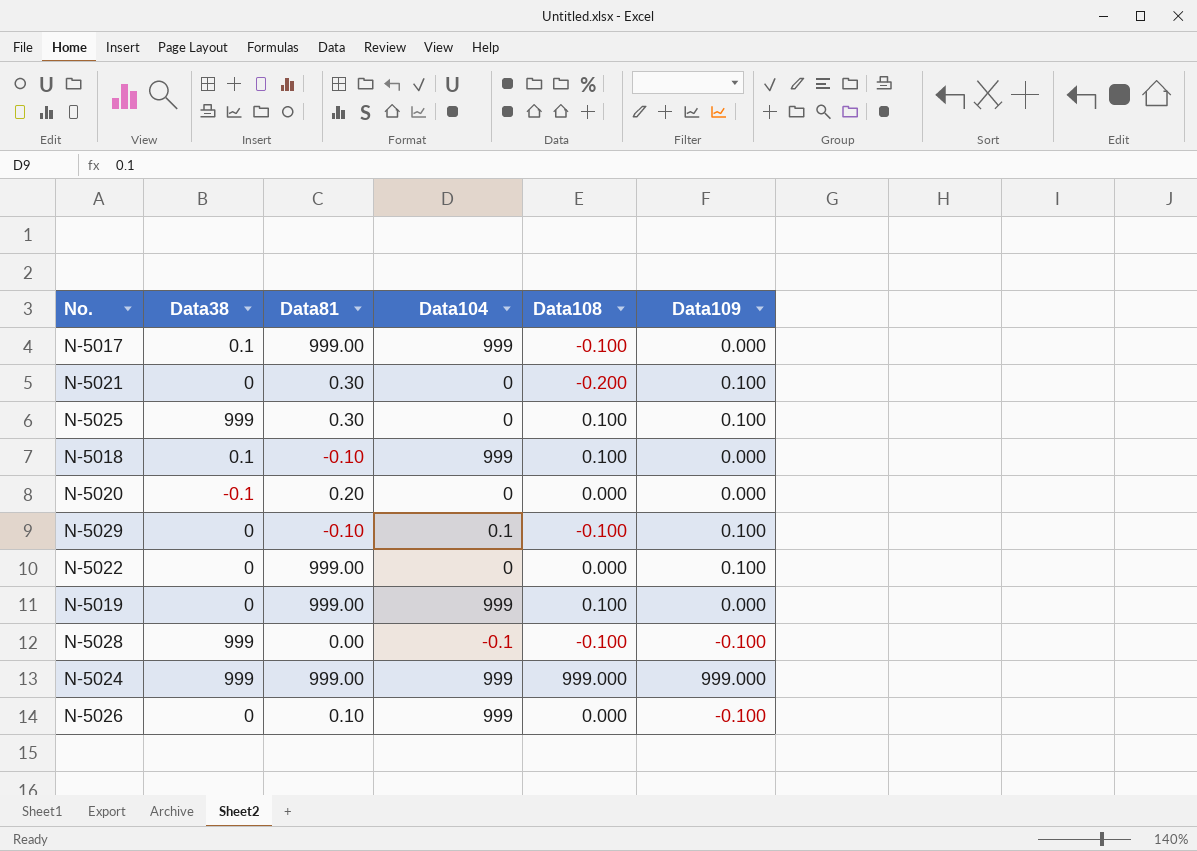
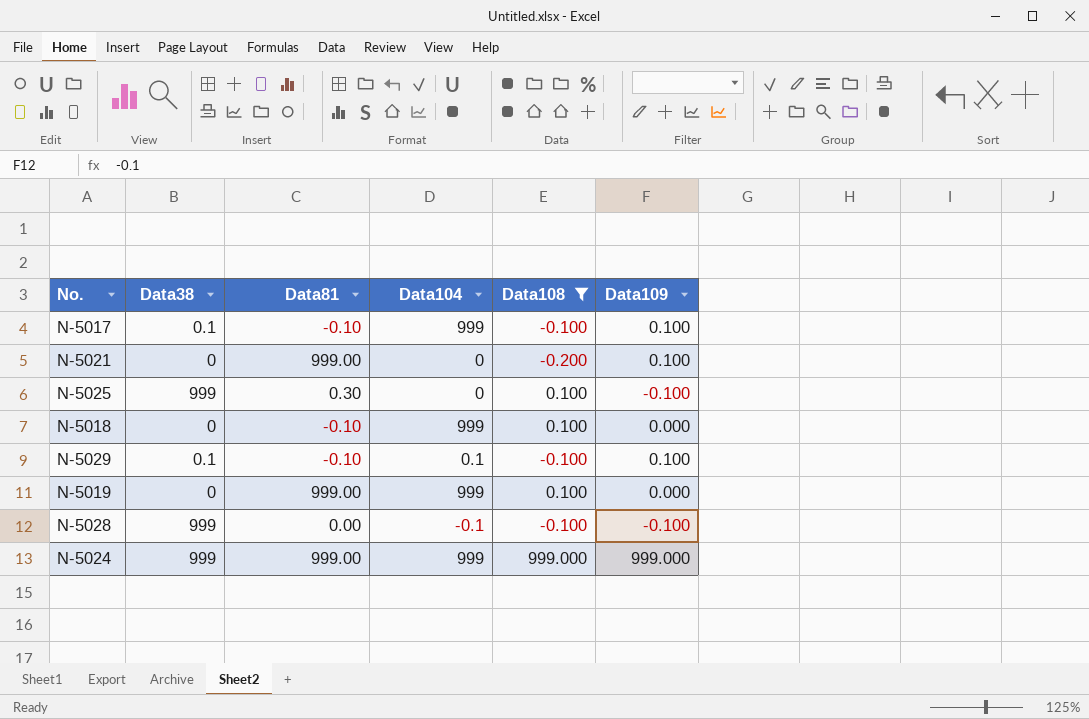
filter: none -> Data108 != 0.000
N-5017 | Data81: 999.00 -> -0.10
N-5017 | Data109: 0.000 -> 0.100
N-5021 | Data81: 0.30 -> 999.00
N-5025 | Data109: 0.100 -> -0.100
N-5018 | Data38: 0.1 -> 0
N-5029 | Data38: 0 -> 0.1

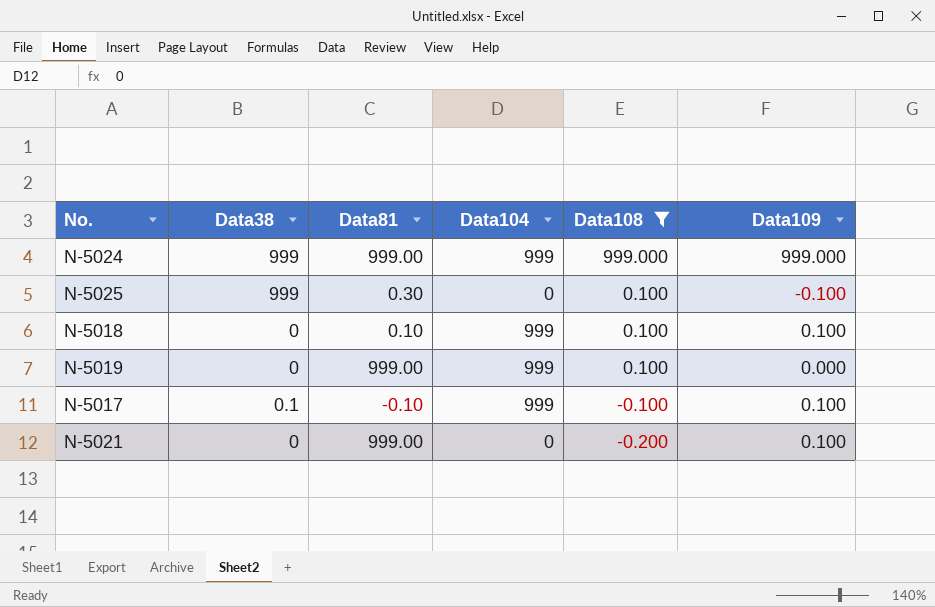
row order: none -> Data108 descending
row N-5029: 0.1 | -0.10 | 0.1 | -0.100 | 0.100 -> none
row N-5028: 999 | 0.00 | -0.1 | -0.100 | -0.100 -> none
N-5018 | Data81: -0.10 -> 0.10
N-5018 | Data109: 0.000 -> 0.100

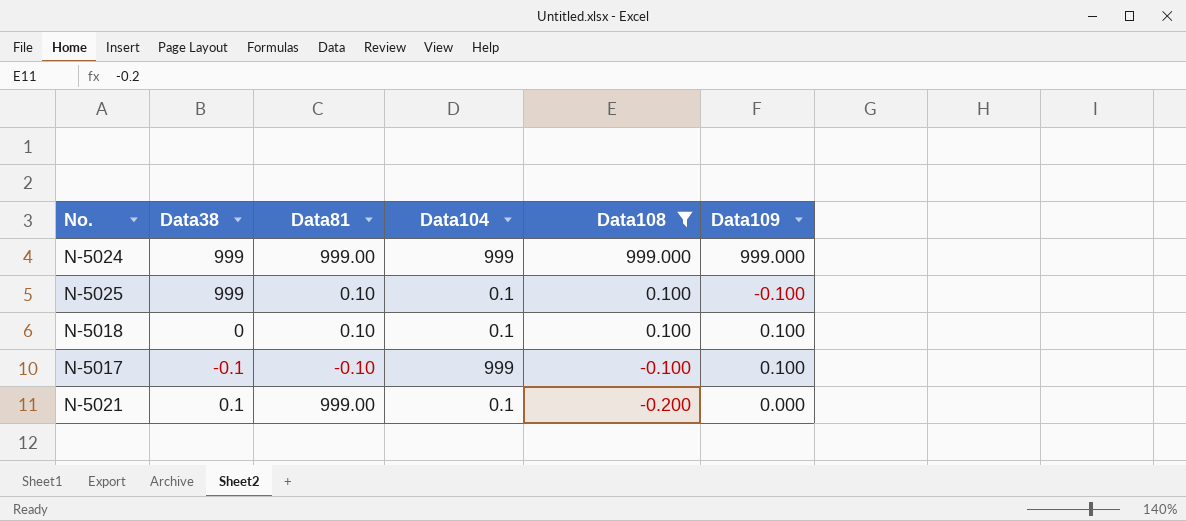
row N-5019: 0 | 999.00 | 999 | 0.100 | 0.000 -> none
N-5025 | Data81: 0.30 -> 0.10
N-5025 | Data104: 0 -> 0.1
N-5018 | Data104: 999 -> 0.1
N-5017 | Data38: 0.1 -> -0.1
N-5021 | Data38: 0 -> 0.1
N-5021 | Data104: 0 -> 0.1
N-5021 | Data109: 0.100 -> 0.000

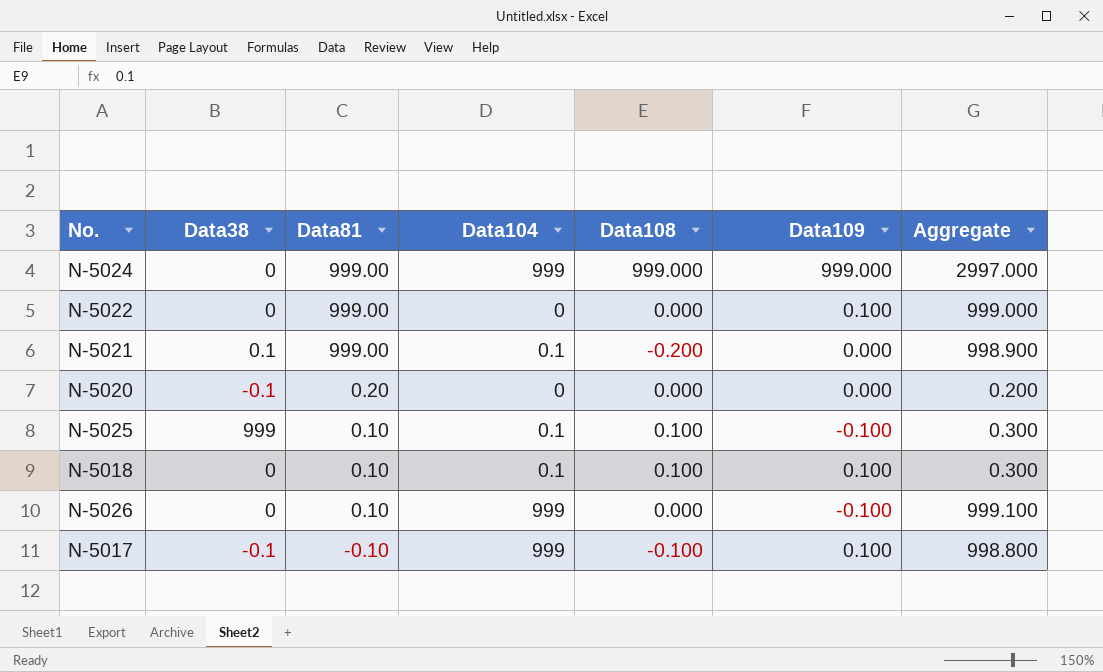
filter: Data108 != 0.000 -> none
row order: Data108 descending -> Data81 descending
column Aggregate | formula: none -> [Data81] + [Data104] + [Data108]
N-5024 | Data38: 999 -> 0

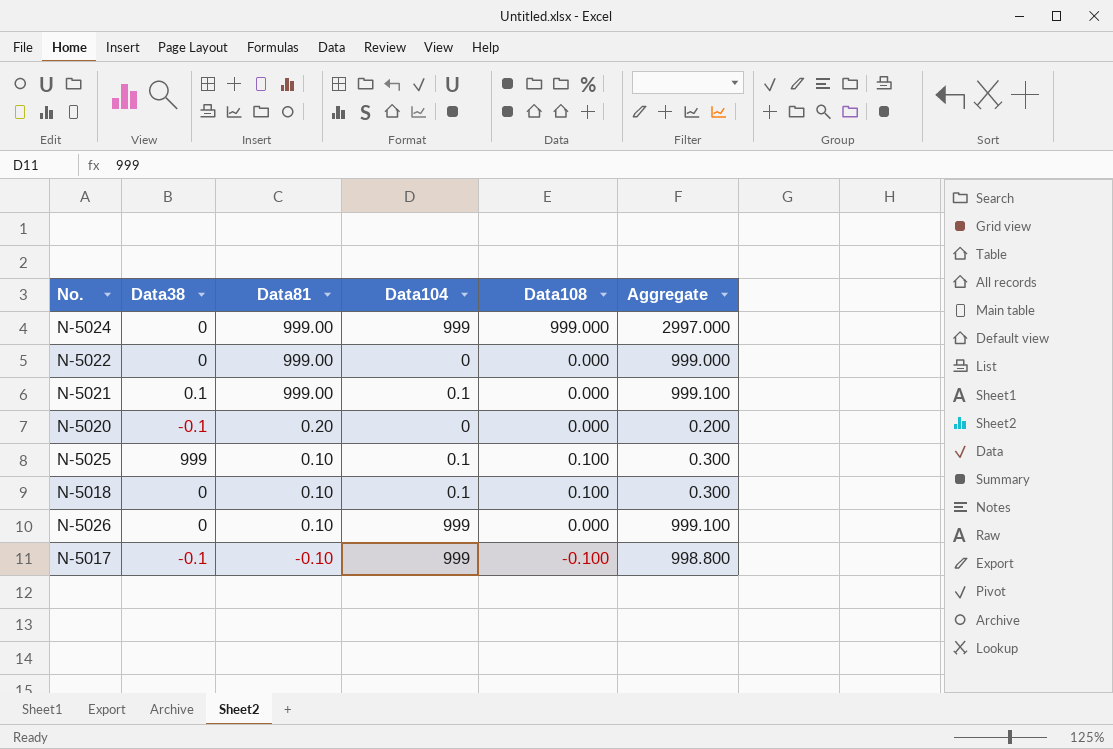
column Data109 | position: 6 -> none
N-5021 | Data108: -0.200 -> 0.000
N-5021 | Aggregate: 998.900 -> 999.100

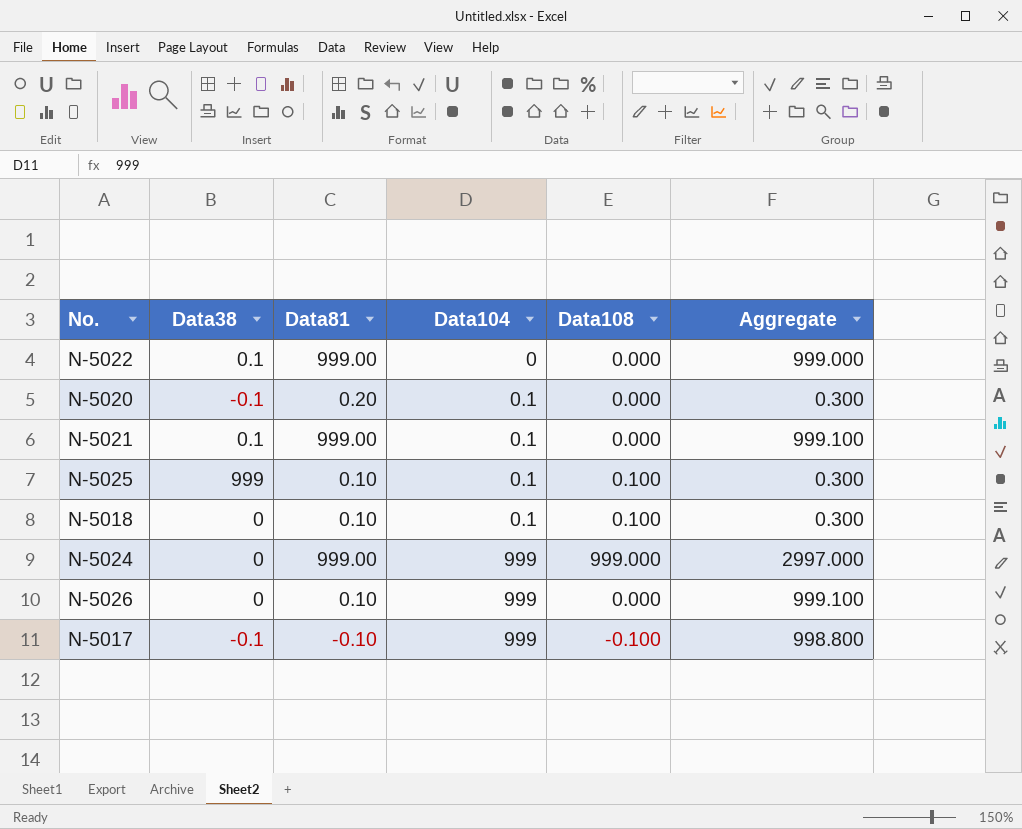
row order: Data81 descending -> Data104 ascending
N-5022 | Data38: 0 -> 0.1
N-5020 | Data104: 0 -> 0.1
N-5020 | Aggregate: 0.200 -> 0.300

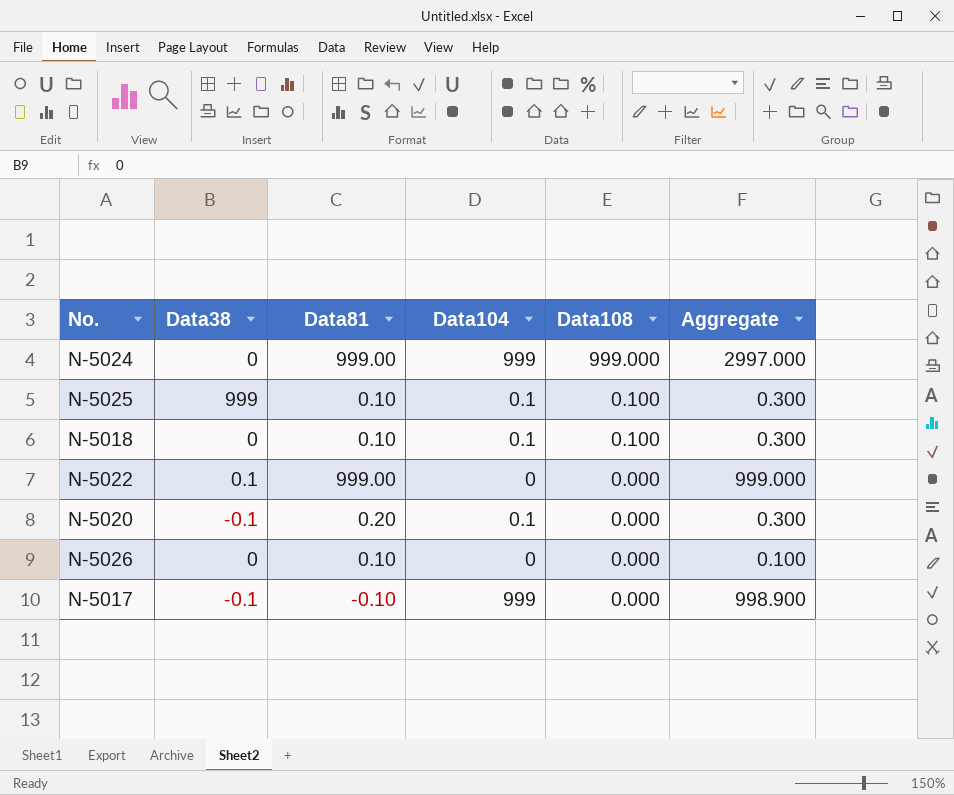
row order: Data104 ascending -> Data108 descending
row N-5021: 0.1 | 999.00 | 0.1 | 0.000 | 999.100 -> none
N-5026 | Data104: 999 -> 0
N-5026 | Aggregate: 999.100 -> 0.100
N-5017 | Data108: -0.100 -> 0.000
N-5017 | Aggregate: 998.800 -> 998.900

